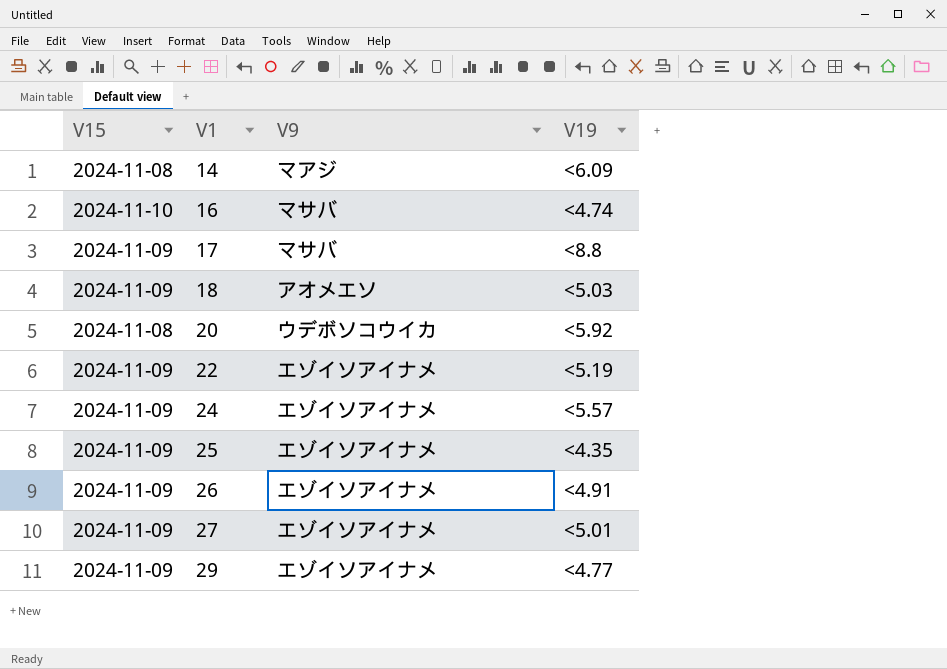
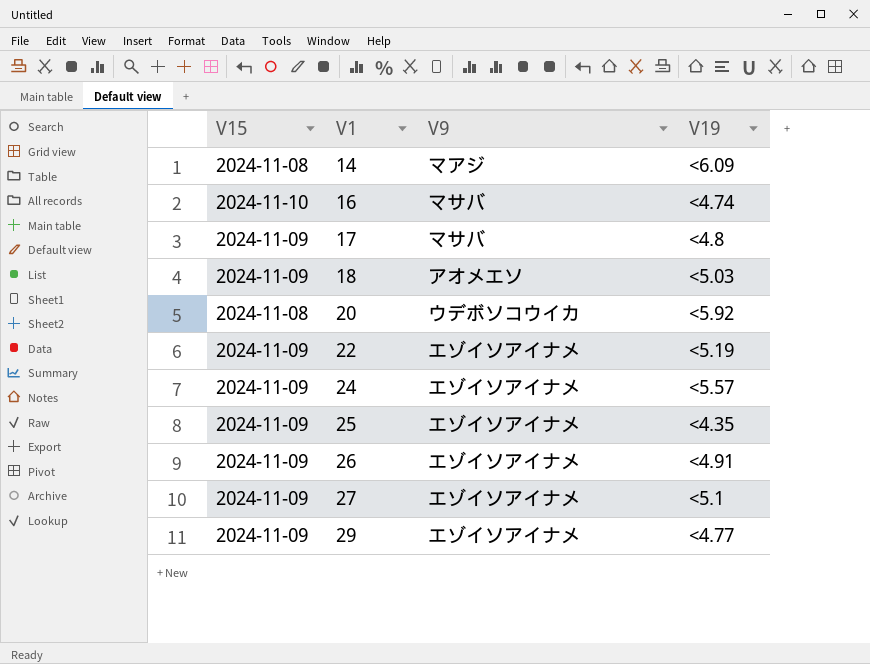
17 | V19: <8.8 -> <4.8
27 | V19: <5.01 -> <5.1

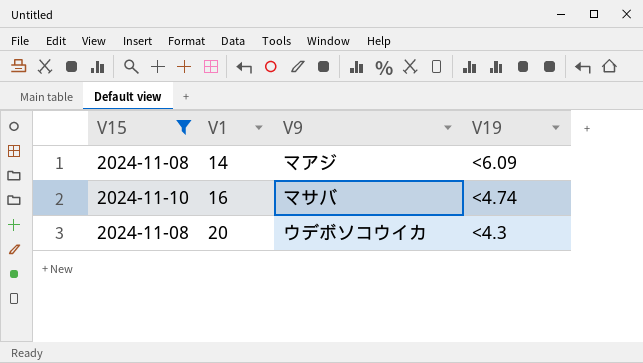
filter: none -> V15 != 2024-11-09
20 | V19: <5.92 -> <4.3

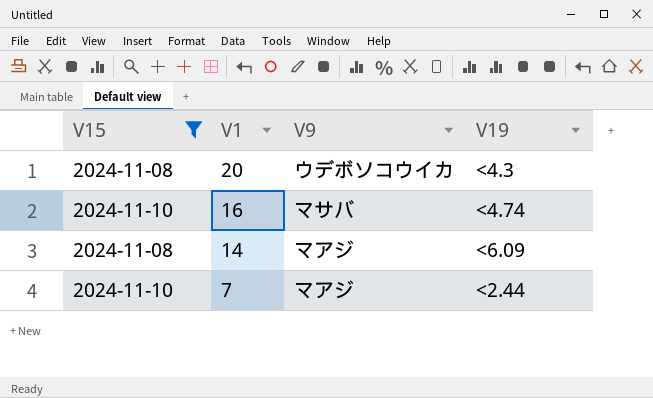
row order: V1 ascending -> V1 descending
row 7: none -> 2024-11-10 | マアジ | <2.44

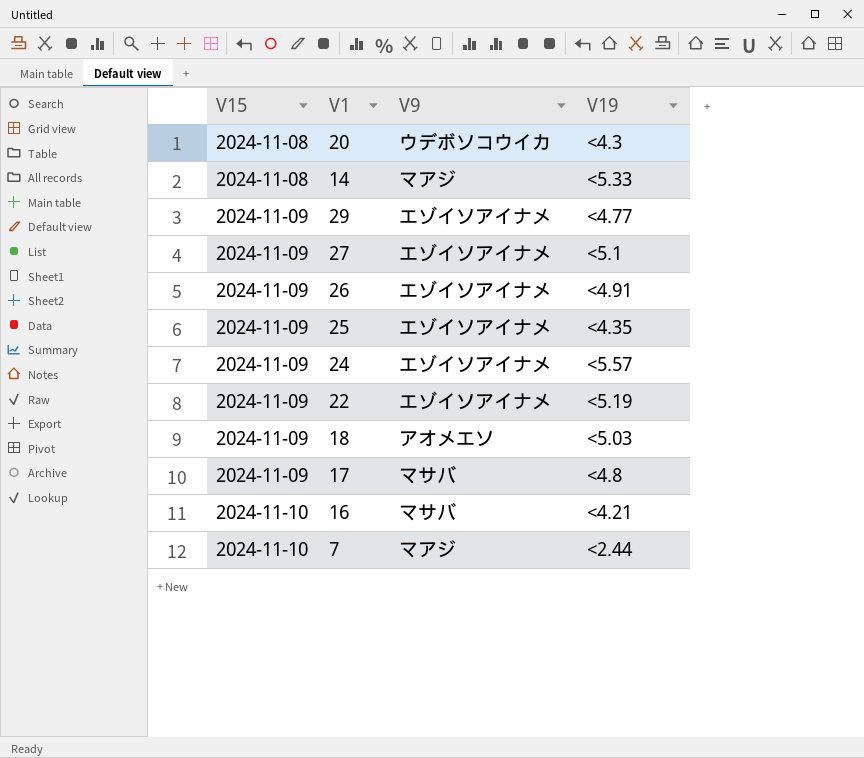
filter: V15 != 2024-11-09 -> none
row order: V1 descending -> V15 ascending
14 | V19: <6.09 -> <5.33
16 | V19: <4.74 -> <4.21

